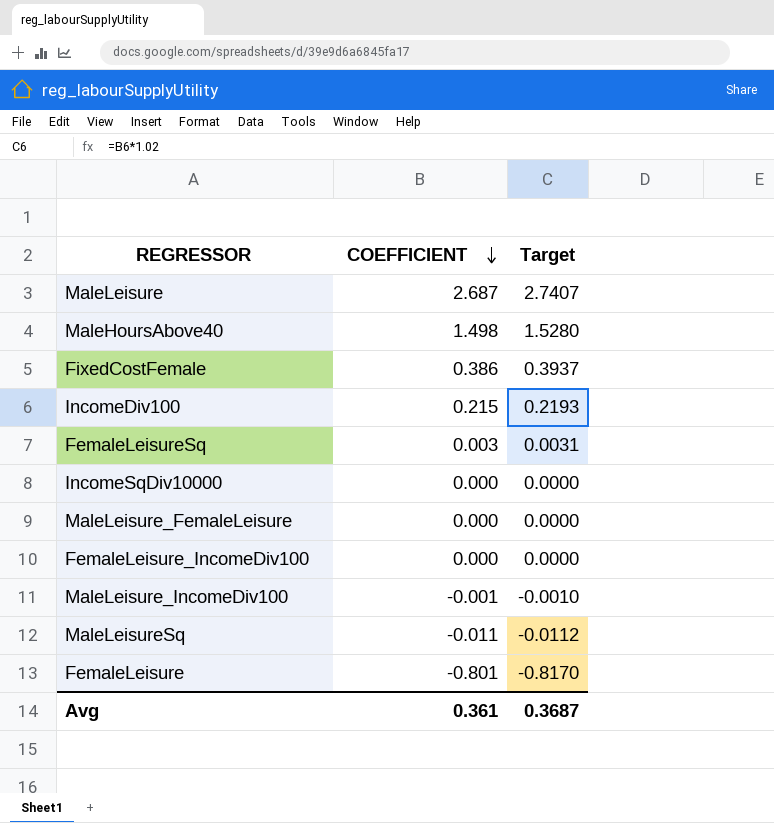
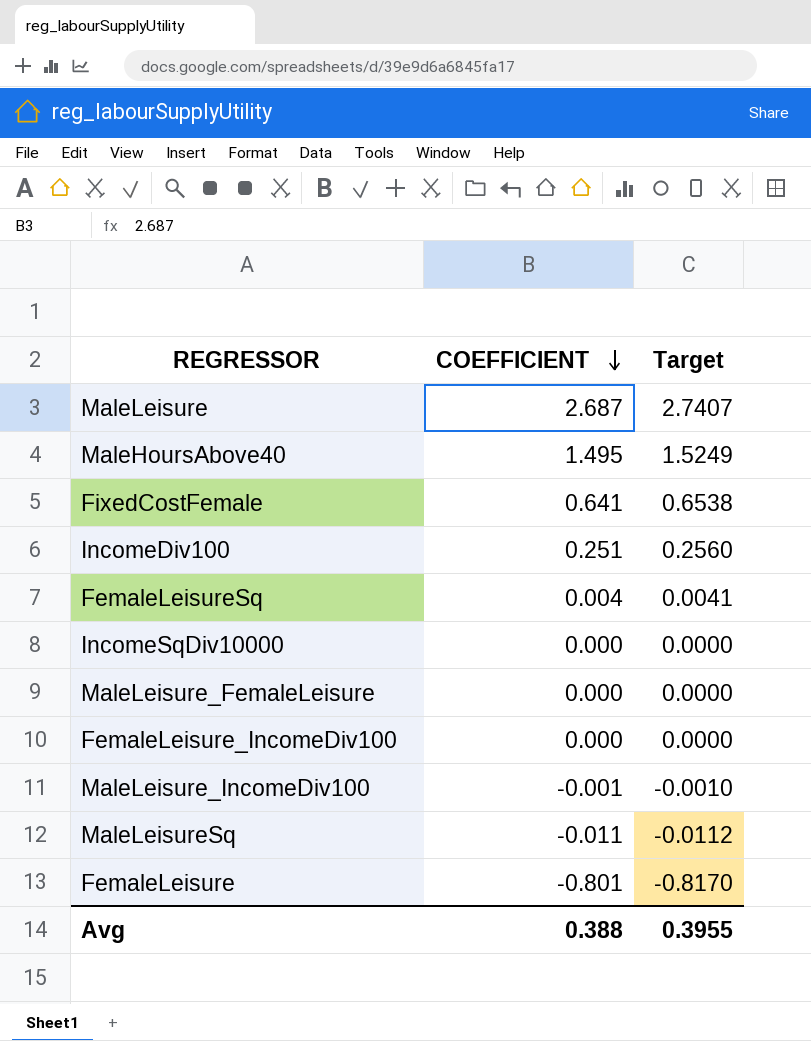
MaleHoursAbove40 | COEFFICIENT: 1.498 -> 1.495
MaleHoursAbove40 | Target: 1.5280 -> 1.5249
FixedCostFemale | COEFFICIENT: 0.386 -> 0.641
FixedCostFemale | Target: 0.3937 -> 0.6538
IncomeDiv100 | COEFFICIENT: 0.215 -> 0.251
IncomeDiv100 | Target: 0.2193 -> 0.2560
FemaleLeisureSq | COEFFICIENT: 0.003 -> 0.004
FemaleLeisureSq | Target: 0.0031 -> 0.0041
Avg | COEFFICIENT: 0.361 -> 0.388
Avg | Target: 0.3687 -> 0.3955

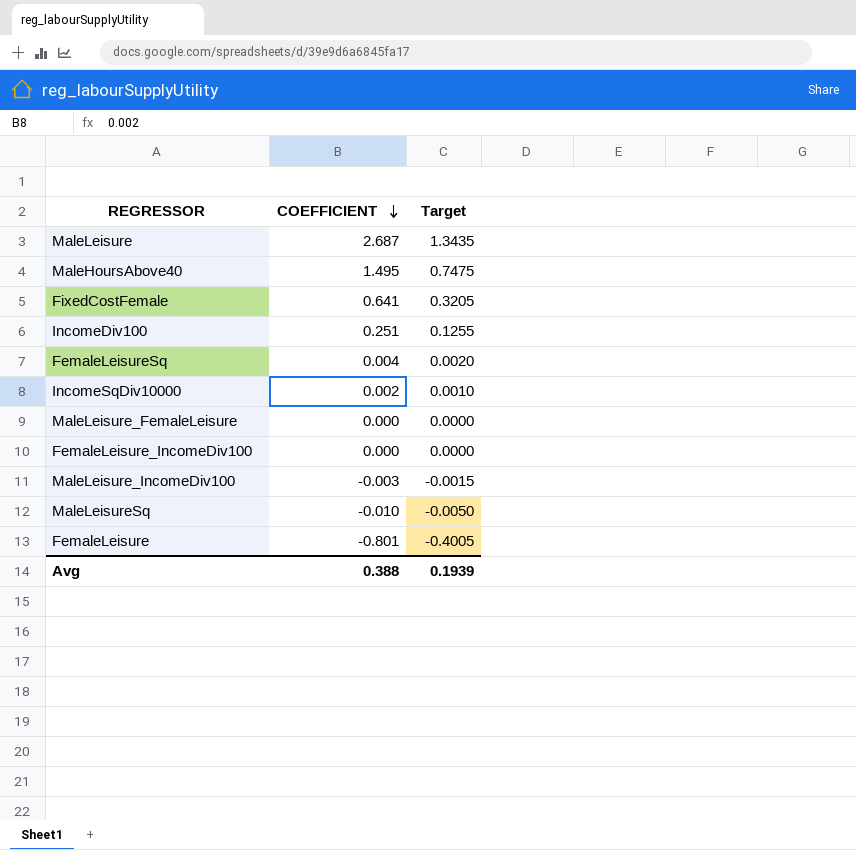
column Target | formula: [COEFFICIENT] * 1.02 -> [COEFFICIENT] * 0.5
IncomeSqDiv10000 | COEFFICIENT: 0.000 -> 0.002
MaleLeisure_IncomeDiv100 | COEFFICIENT: -0.001 -> -0.003
MaleLeisureSq | COEFFICIENT: -0.011 -> -0.010
Avg | Target: 0.3955 -> 0.1939

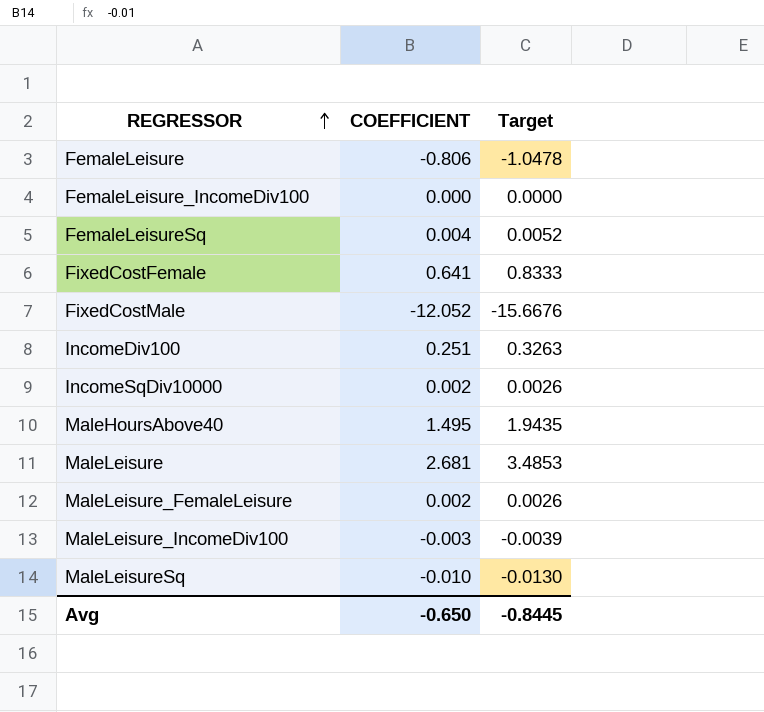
row order: COEFFICIENT descending -> REGRESSOR ascending
column Target | formula: [COEFFICIENT] * 0.5 -> [COEFFICIENT] * 1.3
FemaleLeisure | COEFFICIENT: -0.801 -> -0.806
row FixedCostMale: none -> -12.052 | -15.6676
MaleLeisure | COEFFICIENT: 2.687 -> 2.681
MaleLeisure_FemaleLeisure | COEFFICIENT: 0.000 -> 0.002
Avg | COEFFICIENT: 0.388 -> -0.650
Avg | Target: 0.1939 -> -0.8445

